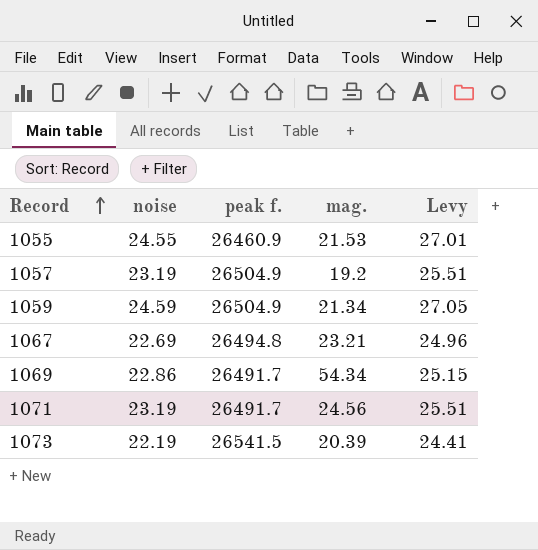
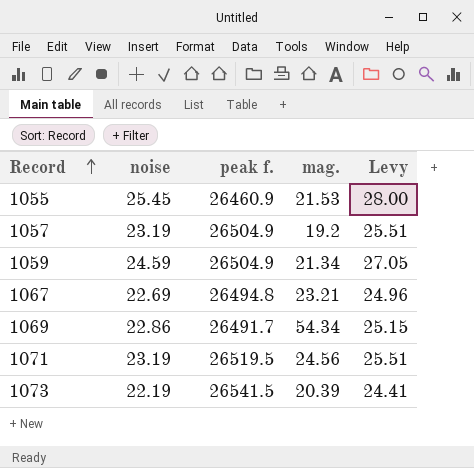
1055 | noise: 24.55 -> 25.45
1055 | Levy: 27.01 -> 28.00
1071 | peak f.: 26491.7 -> 26519.5

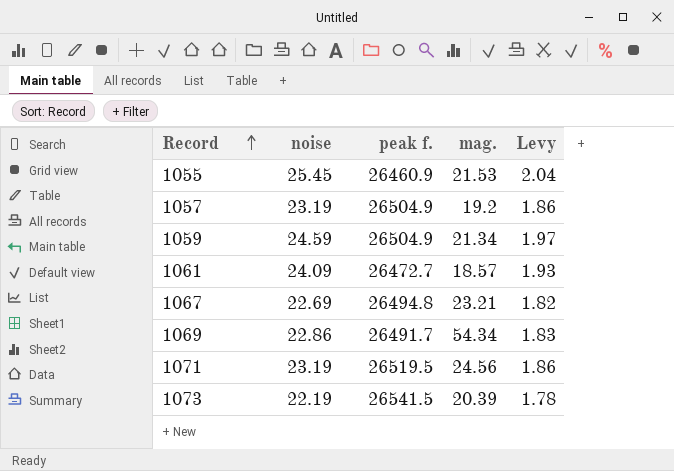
column Levy | formula: [noise] * 1.1 -> [noise] * 0.08
row 1061: none -> 24.09 | 26472.7 | 18.57 | 1.93

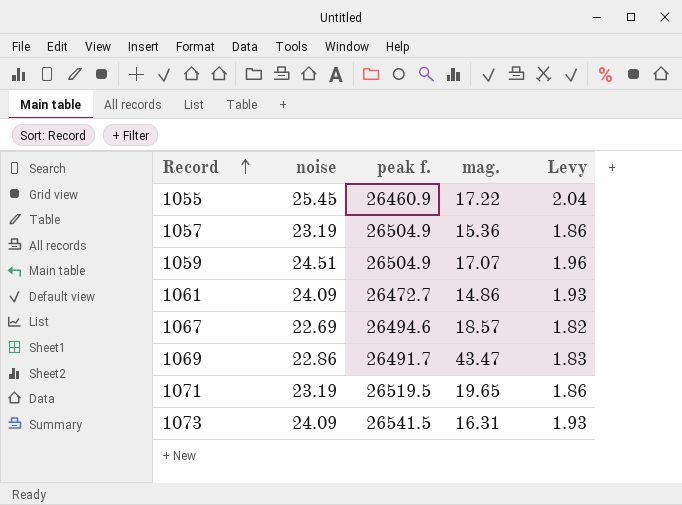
1055 | mag.: 21.53 -> 17.22
1057 | mag.: 19.2 -> 15.36
1059 | noise: 24.59 -> 24.51
1059 | mag.: 21.34 -> 17.07
1059 | Levy: 1.97 -> 1.96
1061 | mag.: 18.57 -> 14.86
1067 | peak f.: 26494.8 -> 26494.6
1067 | mag.: 23.21 -> 18.57
1069 | mag.: 54.34 -> 43.47
1071 | mag.: 24.56 -> 19.65
1073 | noise: 22.19 -> 24.09
1073 | mag.: 20.39 -> 16.31
1073 | Levy: 1.78 -> 1.93

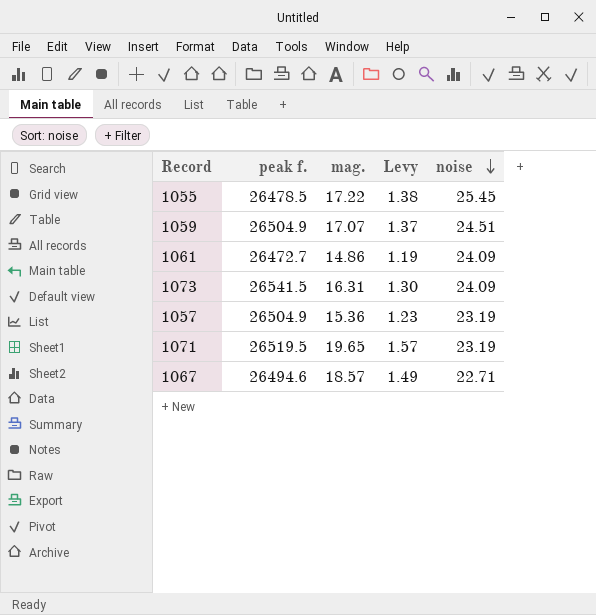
row order: Record ascending -> noise descending
column Levy | formula: [noise] * 0.08 -> [mag.] * 0.08
column noise | position: 2 -> 5
row 1069: 22.86 | 26491.7 | 43.47 | 1.83 -> none
1055 | peak f.: 26460.9 -> 26478.5
1067 | noise: 22.69 -> 22.71

